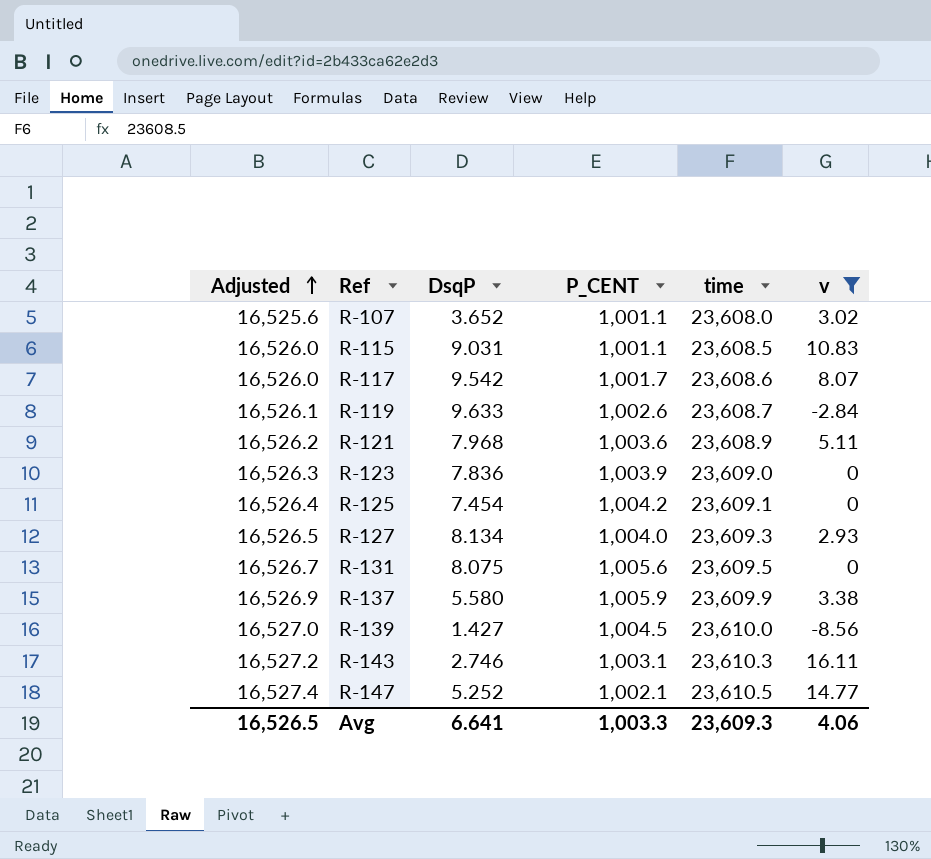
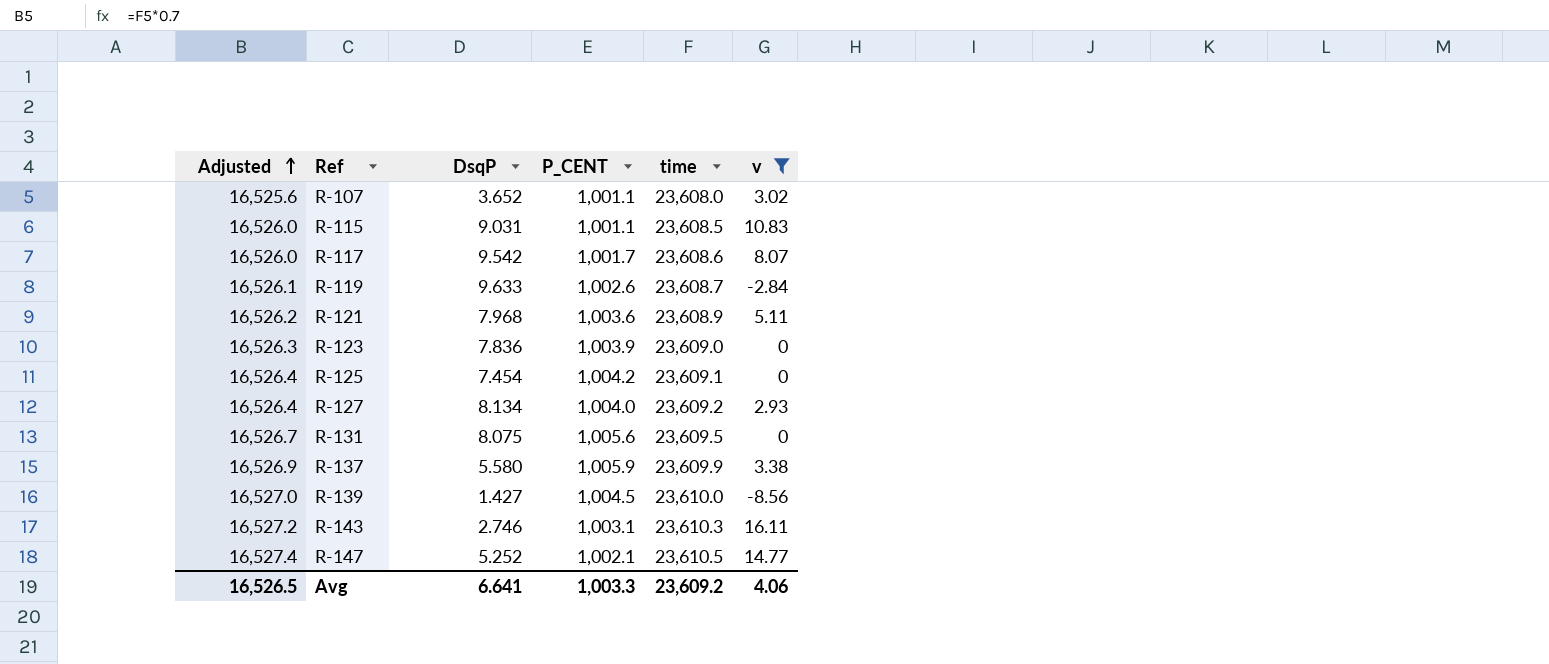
R-127 | Adjusted: 16,526.5 -> 16,526.4
R-127 | time: 23,609.3 -> 23,609.2
Avg | time: 23,609.3 -> 23,609.2

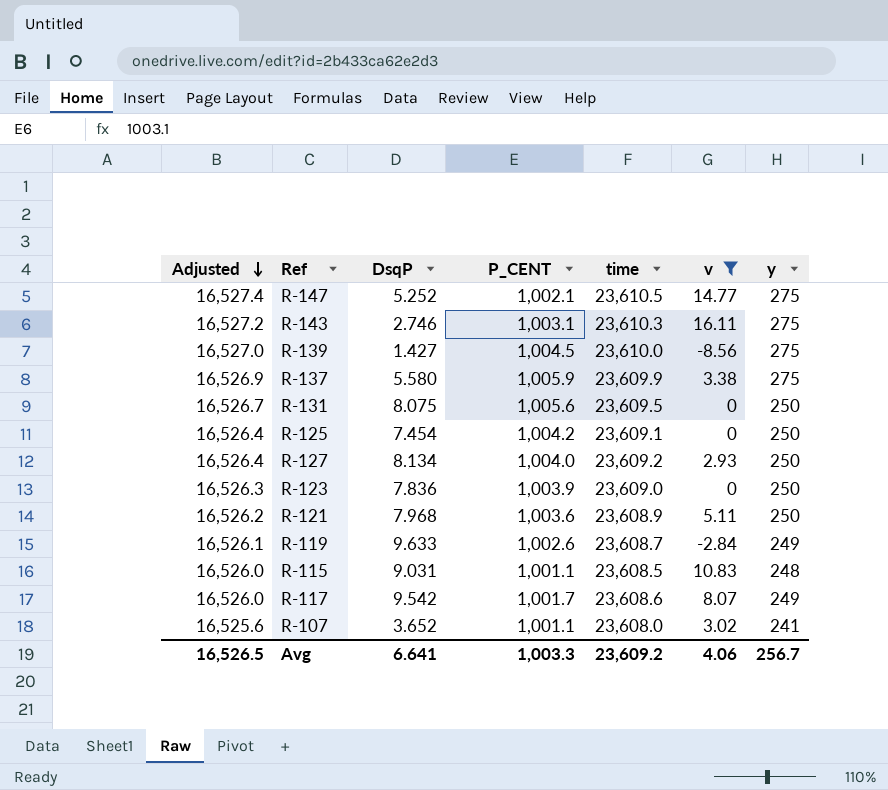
row order: Adjusted ascending -> Adjusted descending
column y | position: none -> 7

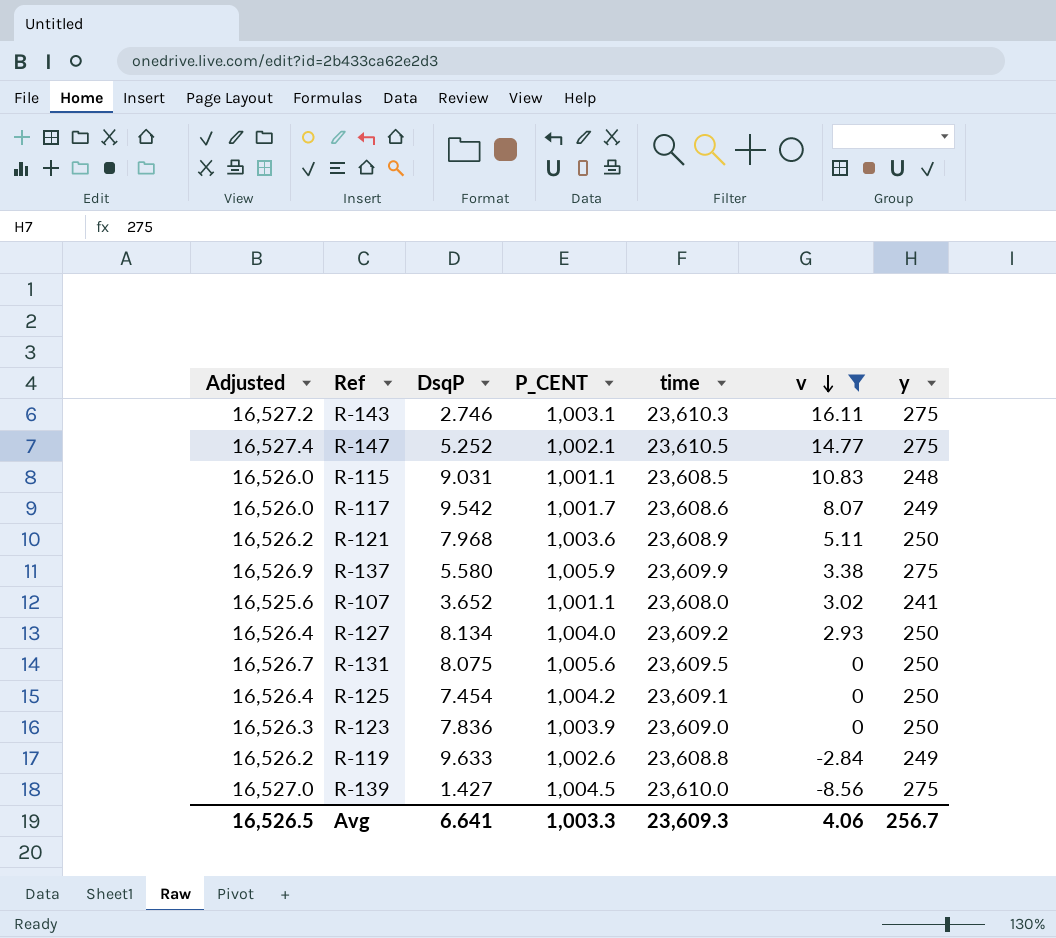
row order: Adjusted descending -> v descending
R-119 | Adjusted: 16,526.1 -> 16,526.2
R-119 | time: 23,608.7 -> 23,608.8
Avg | time: 23,609.2 -> 23,609.3

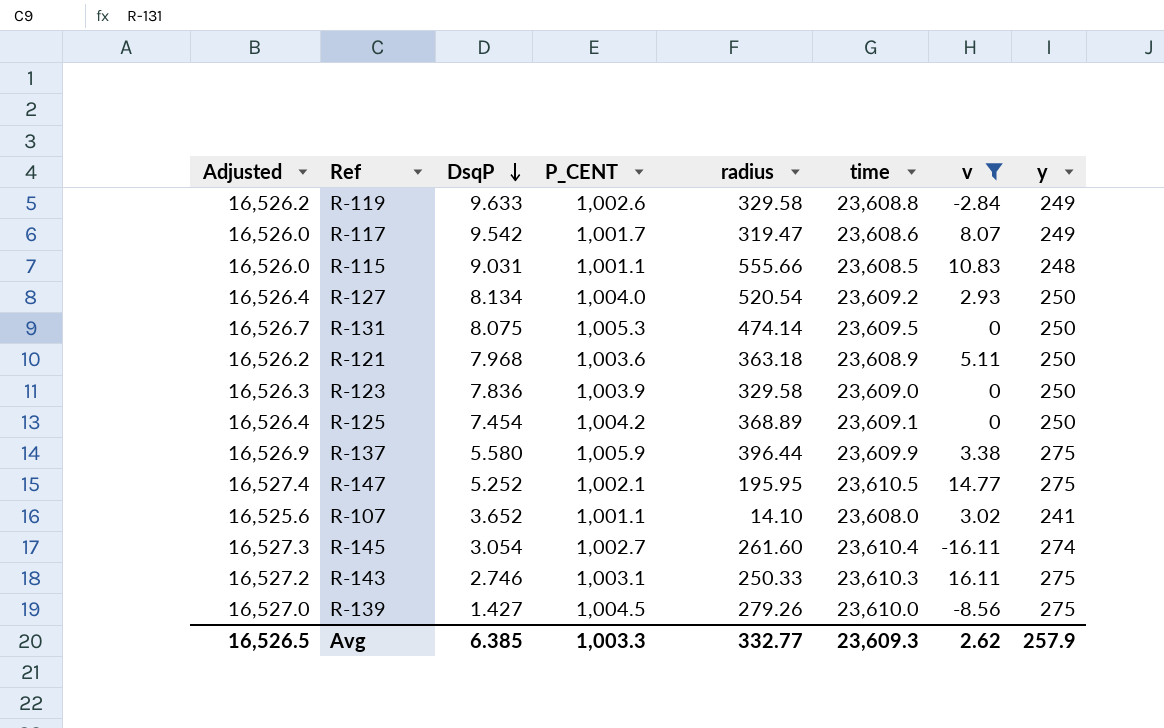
row order: v descending -> DsqP descending
column radius | position: none -> 5
R-131 | P_CENT: 1,005.6 -> 1,005.3
row R-145: none -> 16,527.3 | 3.054 | 1,002.7 | 261.60 | 23,610.4 | -16.11 | 274
Avg | DsqP: 6.641 -> 6.385
Avg | v: 4.06 -> 2.62
Avg | y: 256.7 -> 257.9

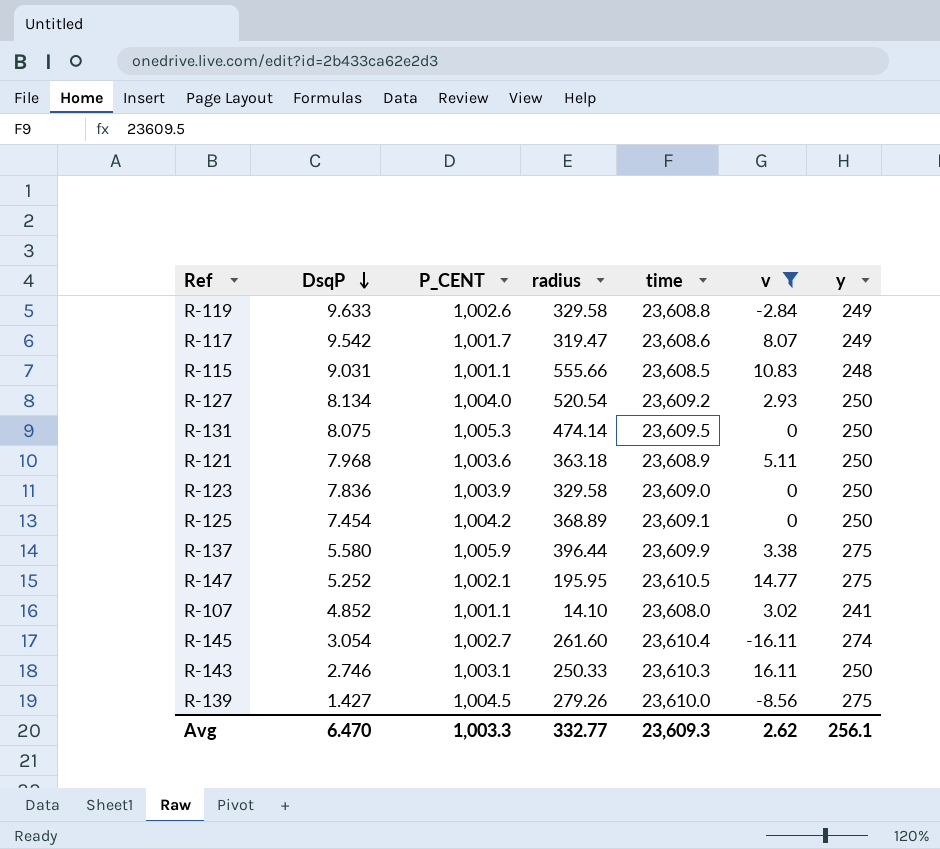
column Adjusted | formula: [time] * 0.7 -> none
R-107 | DsqP: 3.652 -> 4.852
R-143 | y: 275 -> 250
Avg | DsqP: 6.385 -> 6.470
Avg | y: 257.9 -> 256.1

